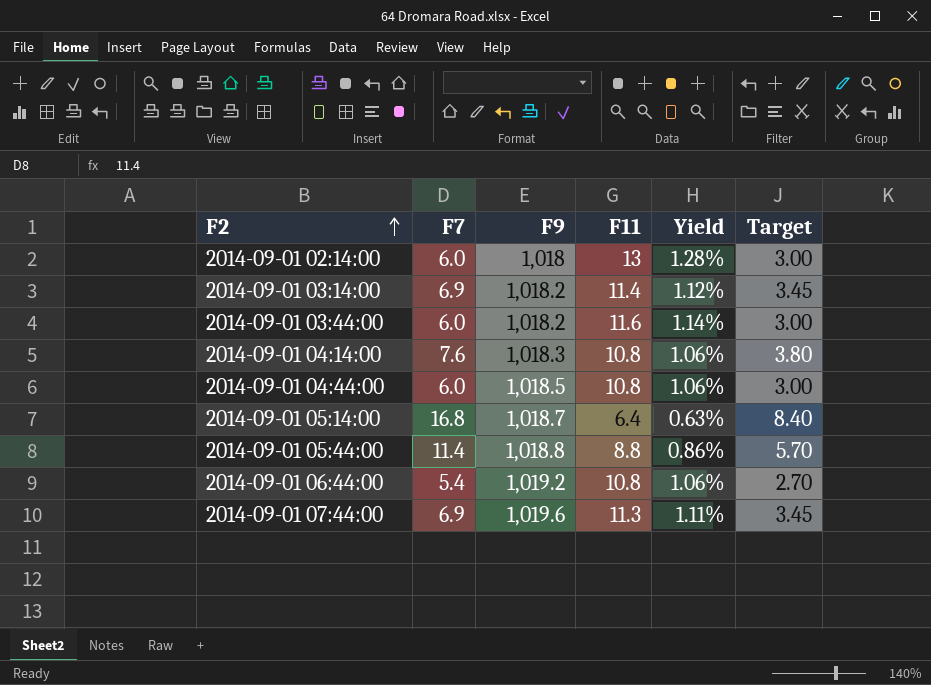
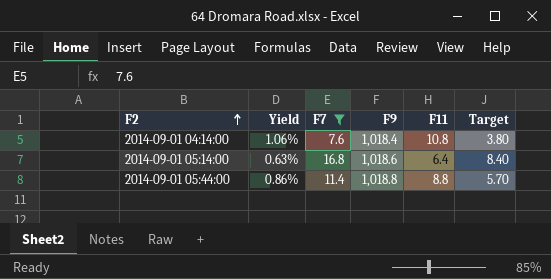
filter: none -> F7 >= 7.6
column Yield | position: 5 -> 2
2014-09-01 04:14:00 | F9: 1,018.3 -> 1,018.4
2014-09-01 05:14:00 | F9: 1,018.7 -> 1,018.6

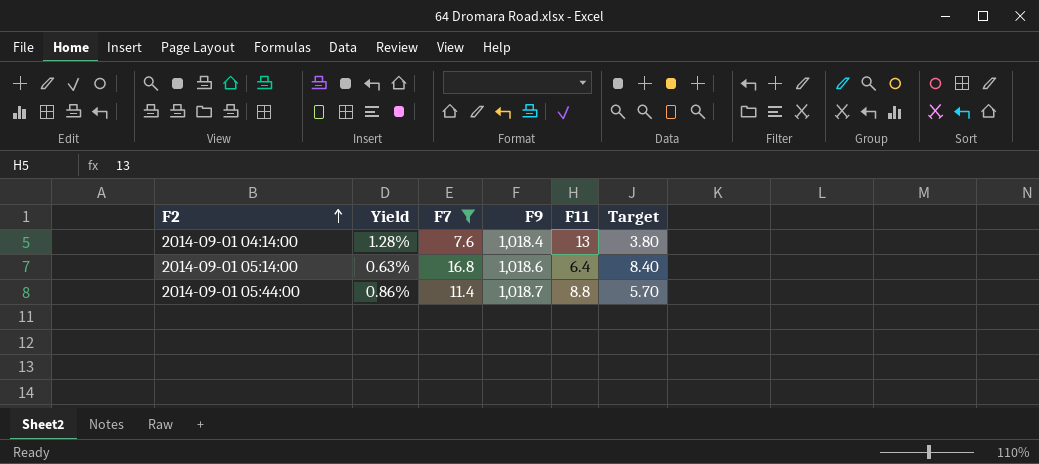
2014-09-01 04:14:00 | Yield: 1.06% -> 1.28%
2014-09-01 04:14:00 | F11: 10.8 -> 13
2014-09-01 05:44:00 | F9: 1,018.8 -> 1,018.7

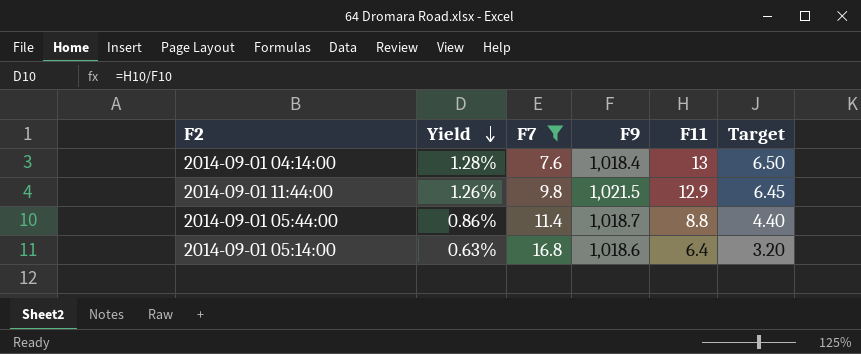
row order: F2 ascending -> Yield descending
column Target | formula: [F7] * 0.5 -> [F11] * 0.5
row 2014-09-01 11:44:00: none -> 1.26% | 9.8 | 1,021.5 | 12.9 | 6.45

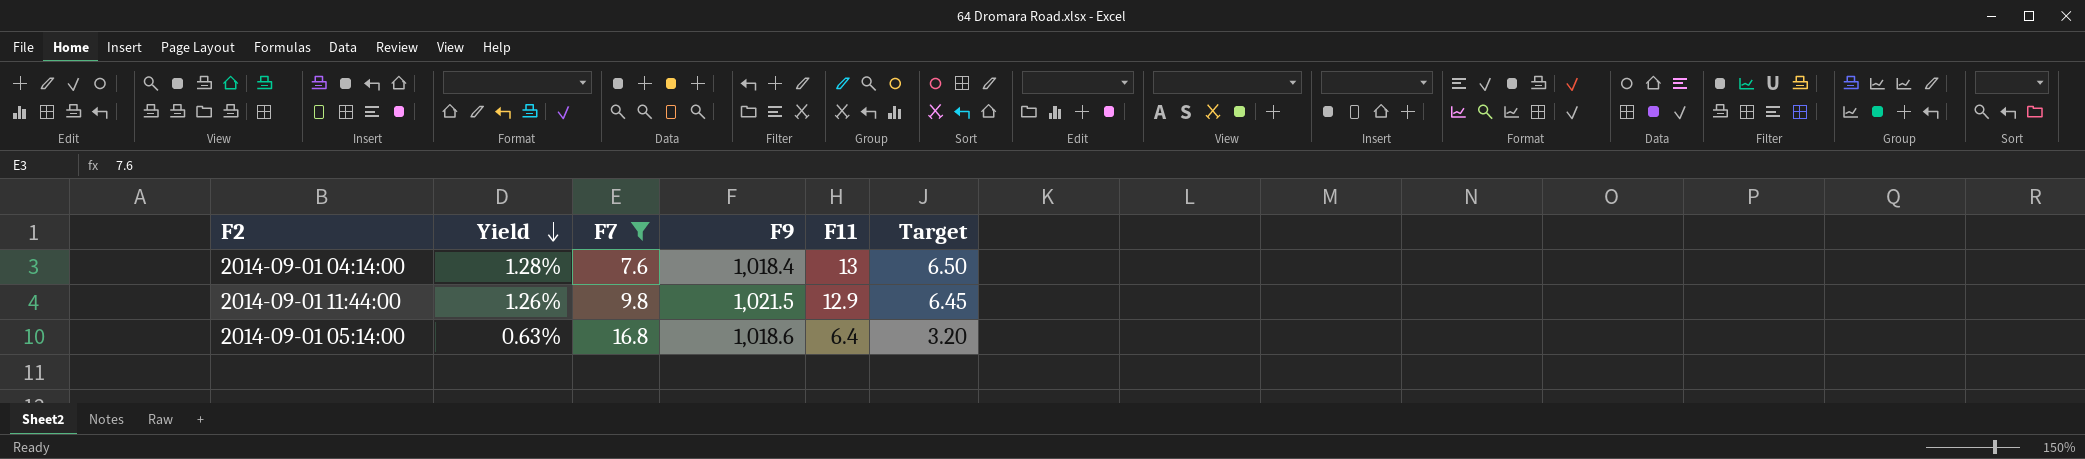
row 2014-09-01 05:44:00: 0.86% | 11.4 | 1,018.7 | 8.8 | 4.40 -> none

